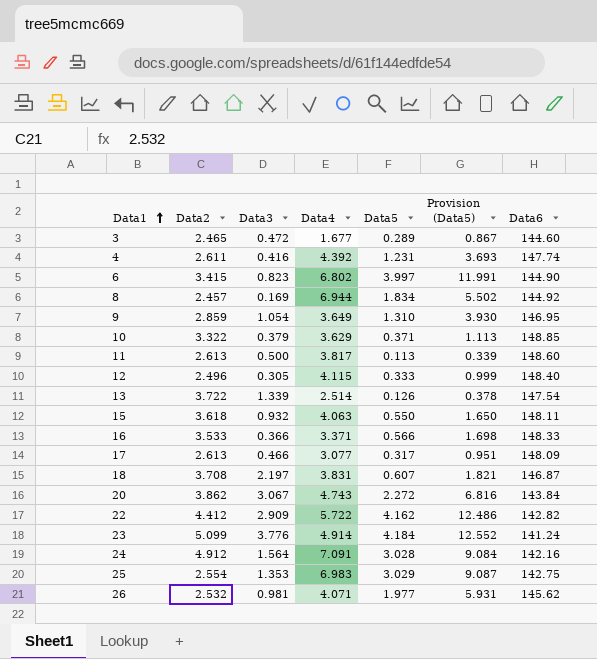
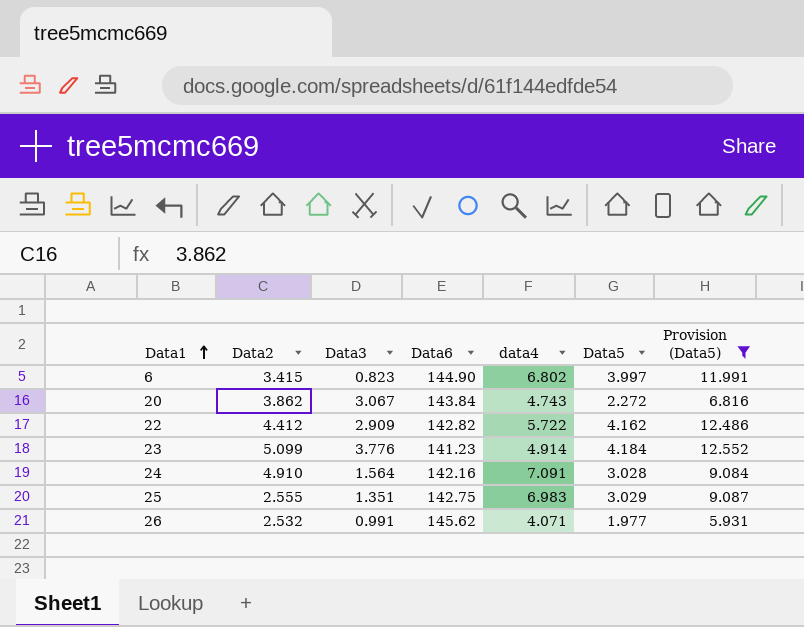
filter: none -> Provision (Data5) >= 5.931
column Data6 | position: 7 -> 4
column name: Data4 -> data4
23 | Data6: 141.24 -> 141.23
24 | Data2: 4.912 -> 4.910
25 | Data2: 2.554 -> 2.555
25 | Data3: 1.353 -> 1.351
26 | Data3: 0.981 -> 0.991

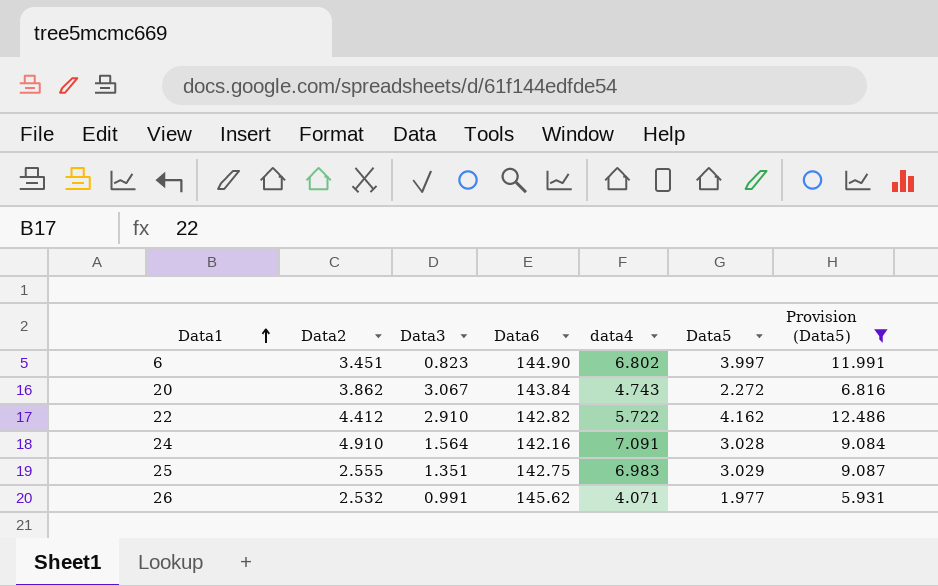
row 23: 5.099 | 3.776 | 141.23 | 4.914 | 4.184 | 12.552 -> none
6 | Data2: 3.415 -> 3.451
22 | Data3: 2.909 -> 2.910

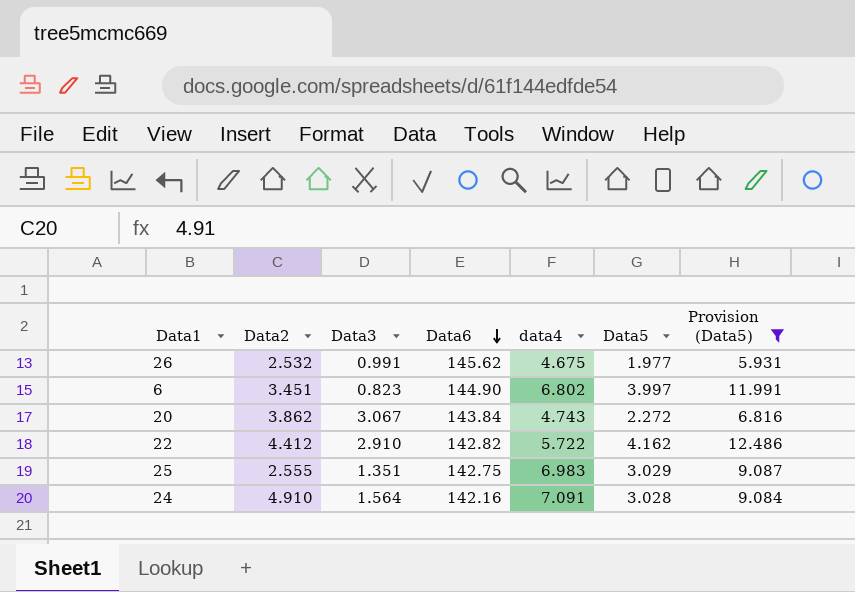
row order: Data1 ascending -> Data6 descending
26 | data4: 4.071 -> 4.675

